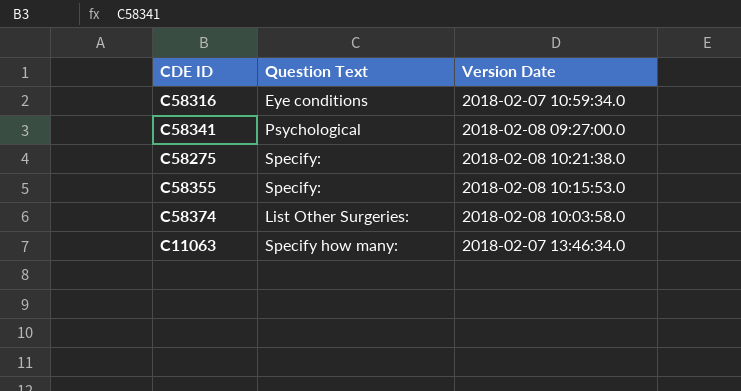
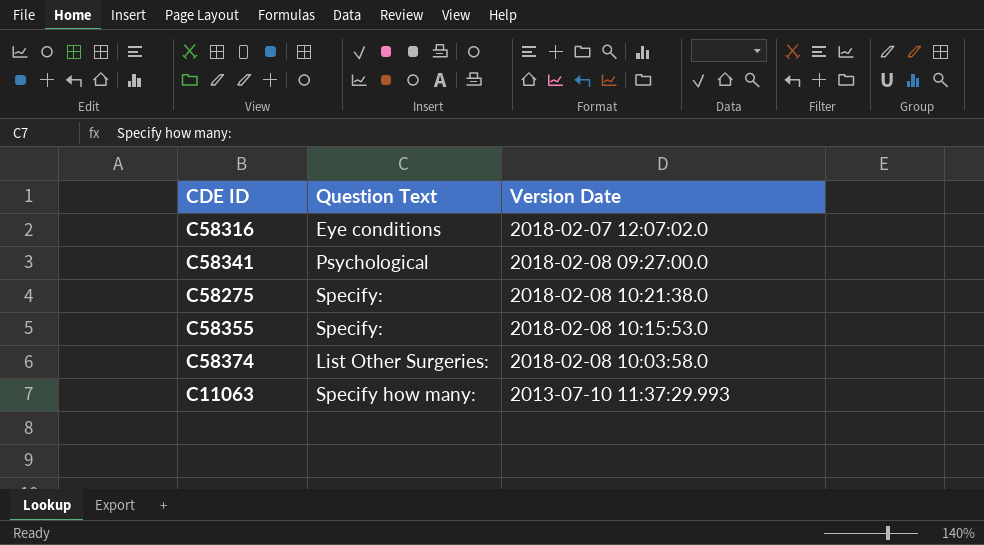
C58316 | Version Date: 2018-02-07 10:59:34.0 -> 2018-02-07 12:07:02.0
C11063 | Version Date: 2018-02-07 13:46:34.0 -> 2013-07-10 11:37:29.993

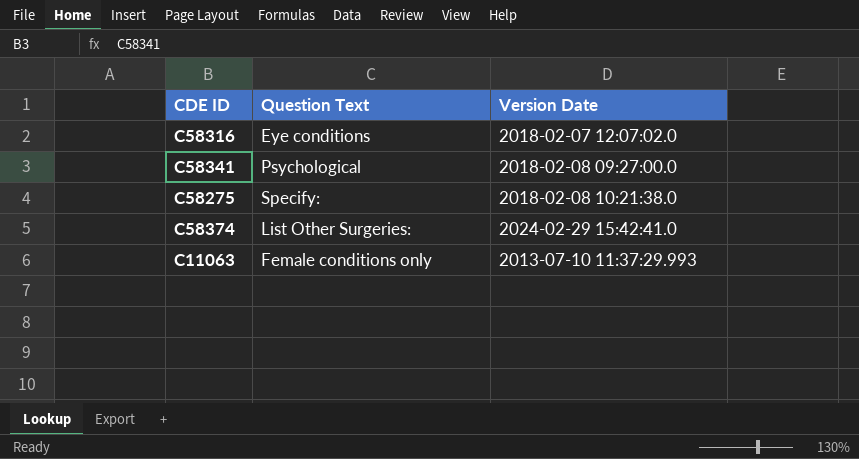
row C58355: Specify: | 2018-02-08 10:15:53.0 -> none
C58374 | Version Date: 2018-02-08 10:03:58.0 -> 2024-02-29 15:42:41.0
C11063 | Question Text: Specify how many: -> Female conditions only

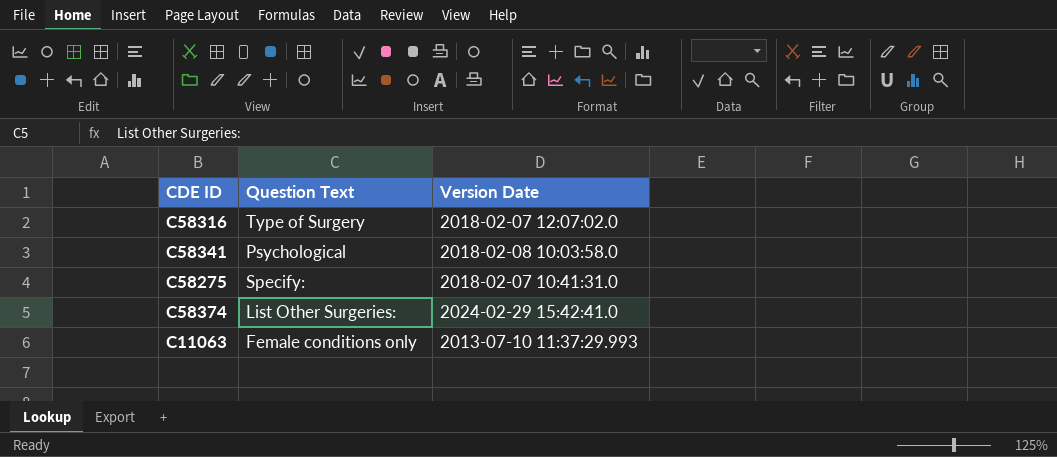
C58316 | Question Text: Eye conditions -> Type of Surgery
C58341 | Version Date: 2018-02-08 09:27:00.0 -> 2018-02-08 10:03:58.0
C58275 | Version Date: 2018-02-08 10:21:38.0 -> 2018-02-07 10:41:31.0

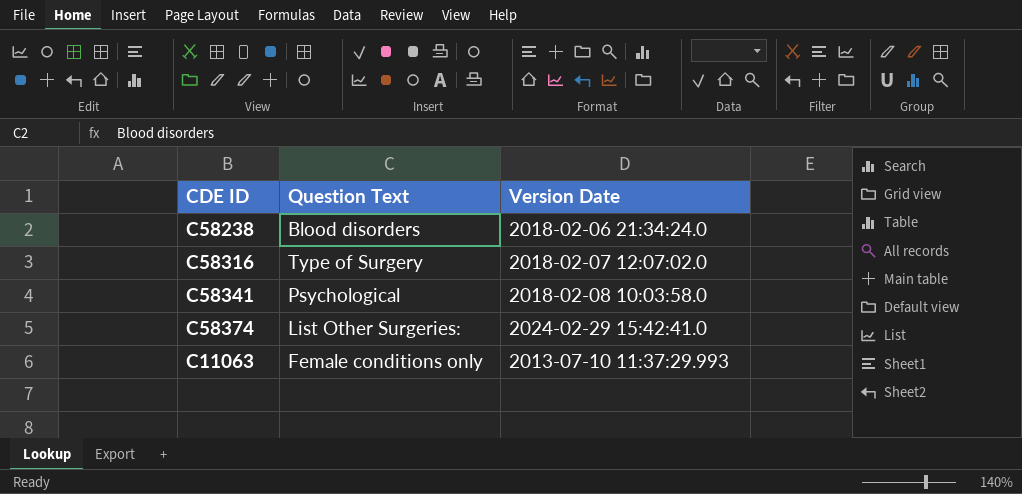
row C58275: Specify: | 2018-02-07 10:41:31.0 -> none
row C58238: none -> Blood disorders | 2018-02-06 21:34:24.0

